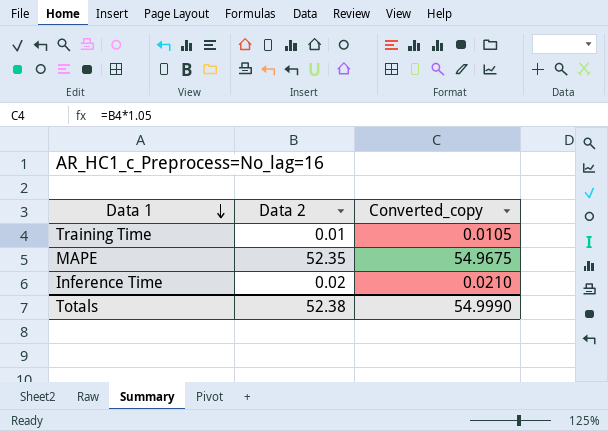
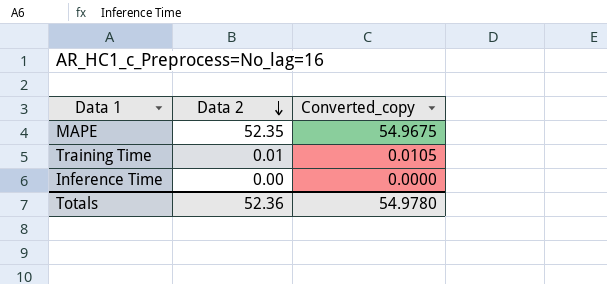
row order: Data 1 descending -> Data 2 descending
Inference Time | Data 2: 0.02 -> 0.00
Inference Time | Converted_copy: 0.0210 -> 0.0000
Totals | Data 2: 52.38 -> 52.36
Totals | Converted_copy: 54.9990 -> 54.9780

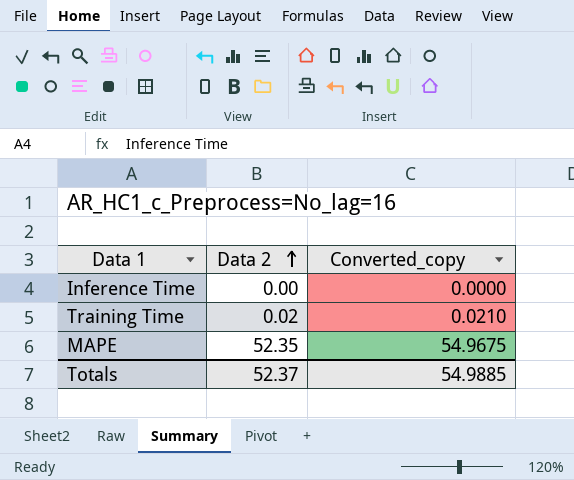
row order: Data 2 descending -> Data 2 ascending
Training Time | Data 2: 0.01 -> 0.02
Training Time | Converted_copy: 0.0105 -> 0.0210
Totals | Data 2: 52.36 -> 52.37
Totals | Converted_copy: 54.9780 -> 54.9885

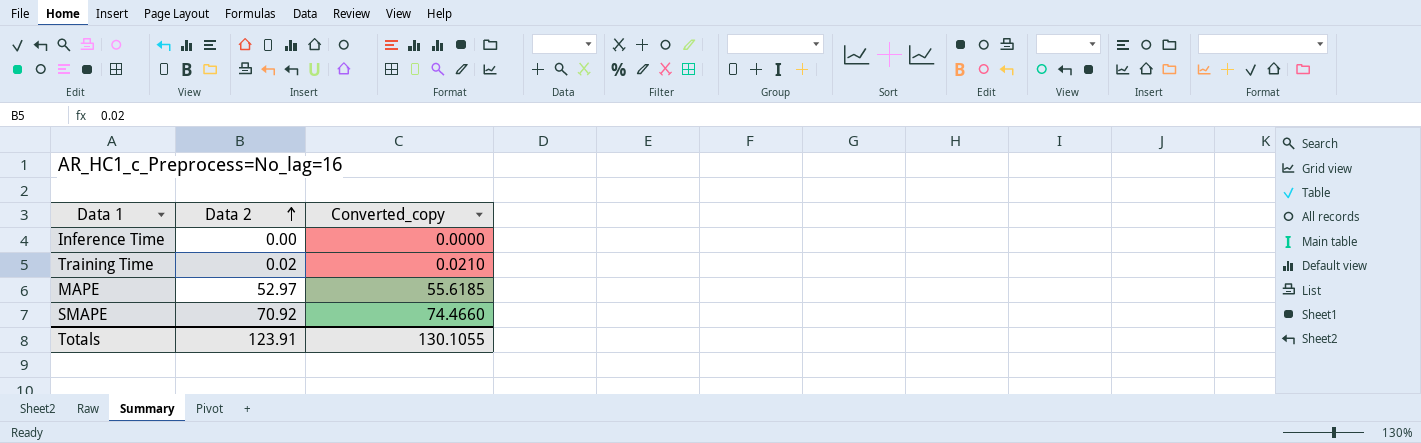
MAPE | Data 2: 52.35 -> 52.97
MAPE | Converted_copy: 54.9675 -> 55.6185
row SMAPE: none -> 70.92 | 74.4660
Totals | Data 2: 52.37 -> 123.91
Totals | Converted_copy: 54.9885 -> 130.1055

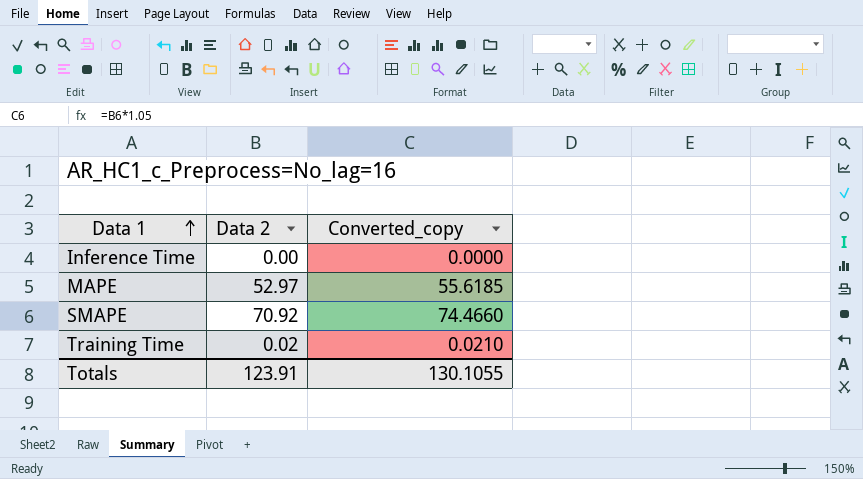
row order: Data 2 ascending -> Data 1 ascending

